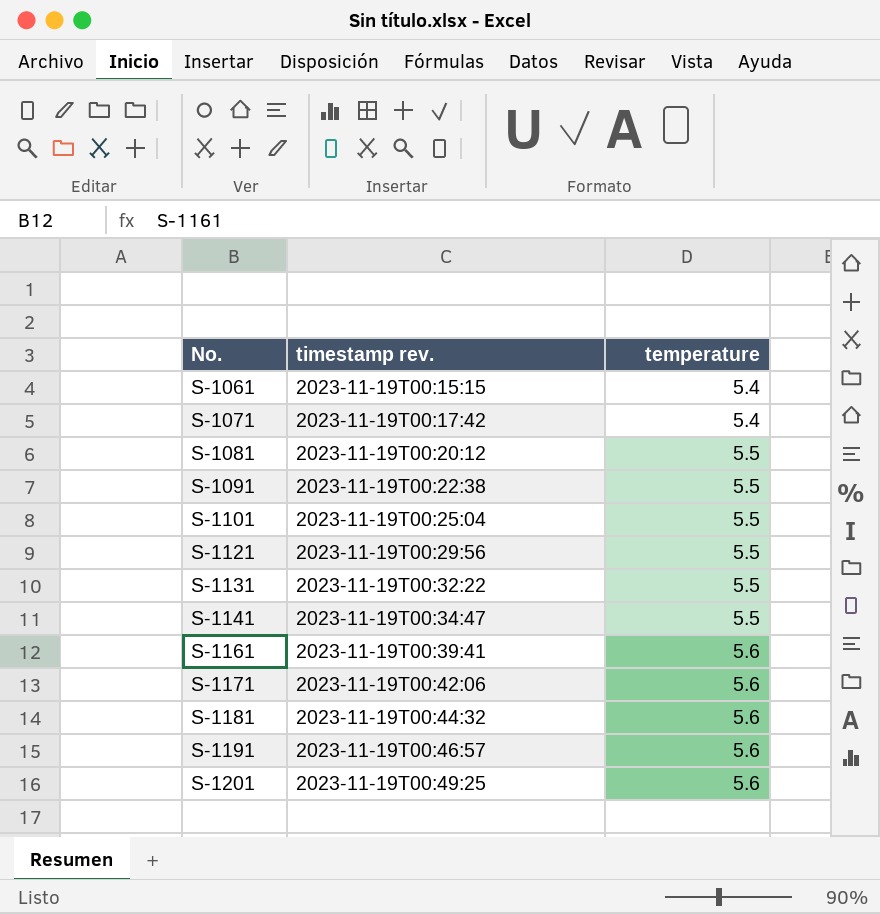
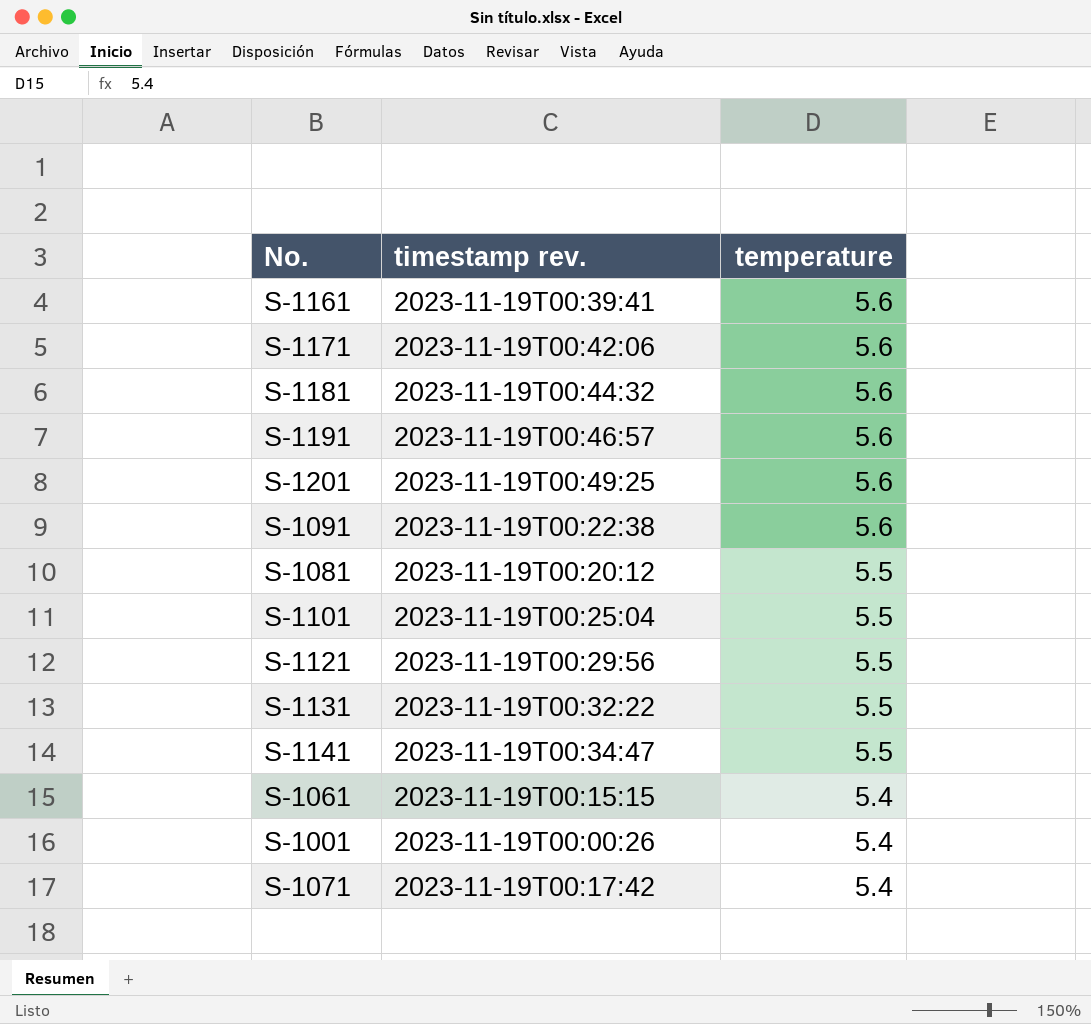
row order: No. ascending -> temperature descending
S-1091 | temperature: 5.5 -> 5.6
row S-1001: none -> 2023-11-19T00:00:26 | 5.4

